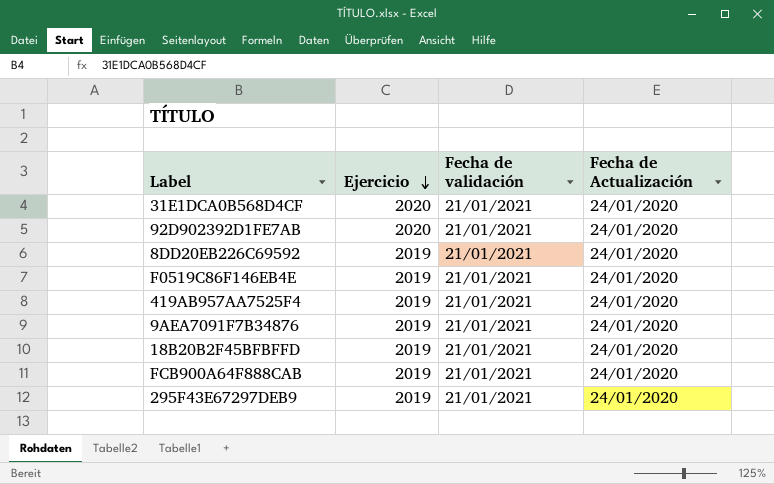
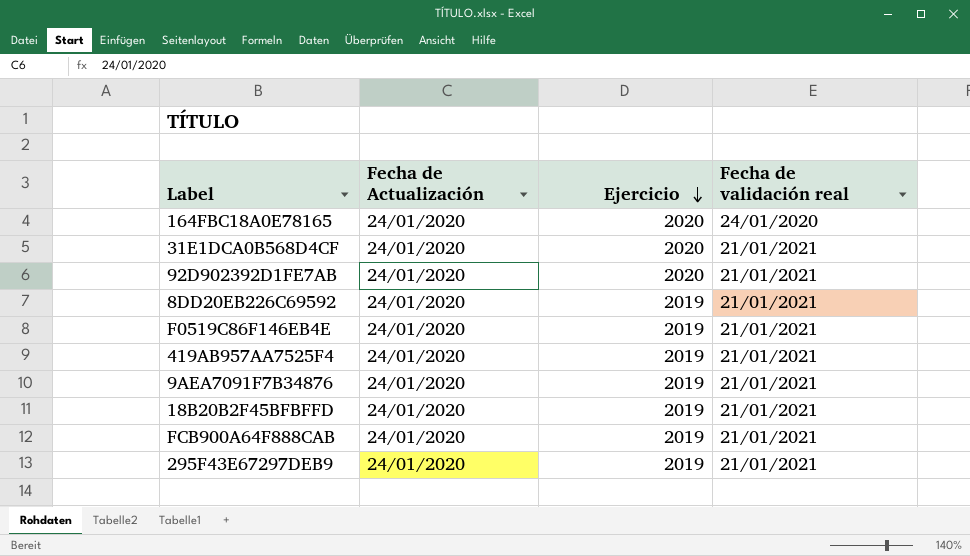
column Fecha de Actualización | position: 4 -> 2
column name: Fecha de validación -> Fecha de validación real
row 164FBC18A0E78165: none -> 24/01/2020 | 2020 | 24/01/2020

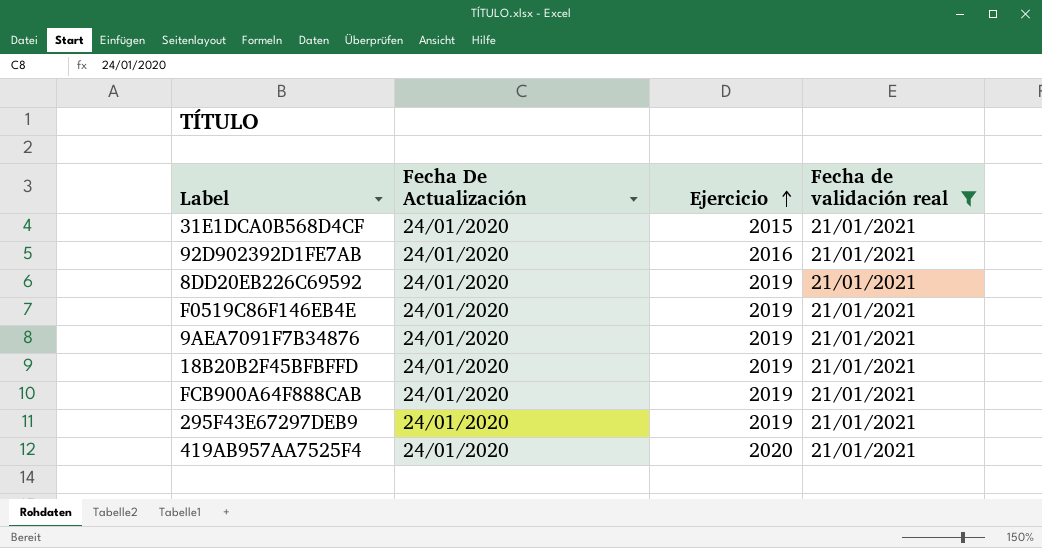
filter: none -> Fecha de validación real = 21/01/2021
row order: Ejercicio descending -> Ejercicio ascending
column name: Fecha de Actualización -> Fecha De Actualización
31E1DCA0B568D4CF | Ejercicio: 2020 -> 2015
92D902392D1FE7AB | Ejercicio: 2020 -> 2016
419AB957AA7525F4 | Ejercicio: 2019 -> 2020

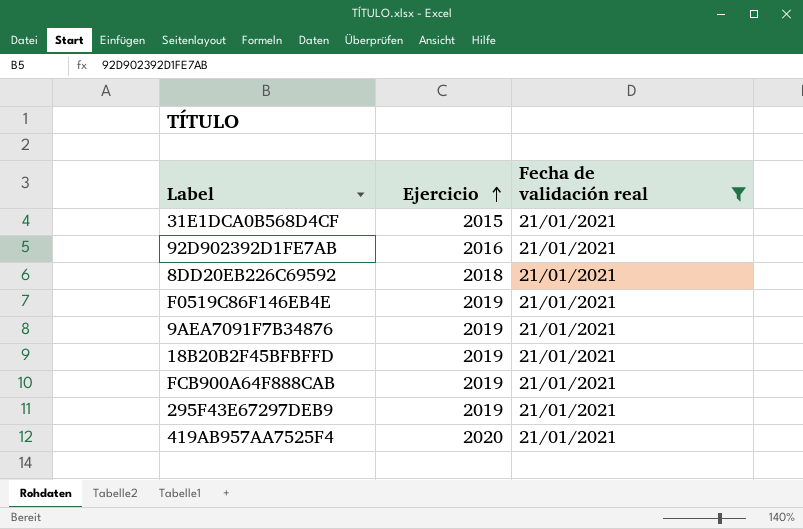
column Fecha De Actualización | position: 2 -> none
8DD20EB226C69592 | Ejercicio: 2019 -> 2018

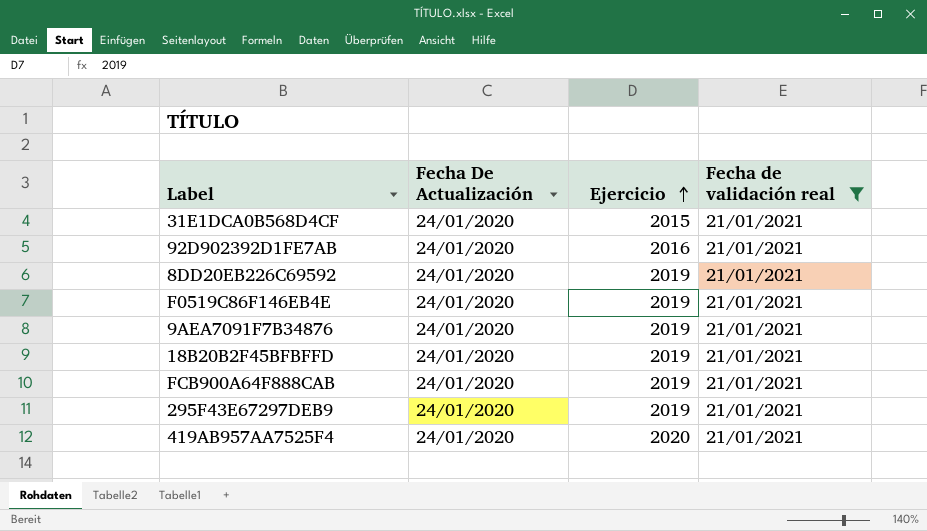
column Fecha De Actualización | position: none -> 2
8DD20EB226C69592 | Ejercicio: 2018 -> 2019

